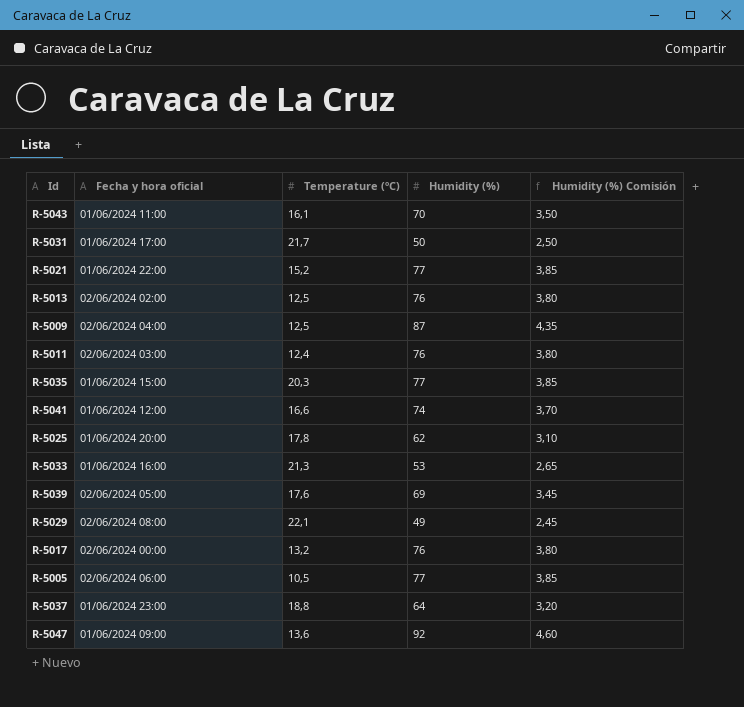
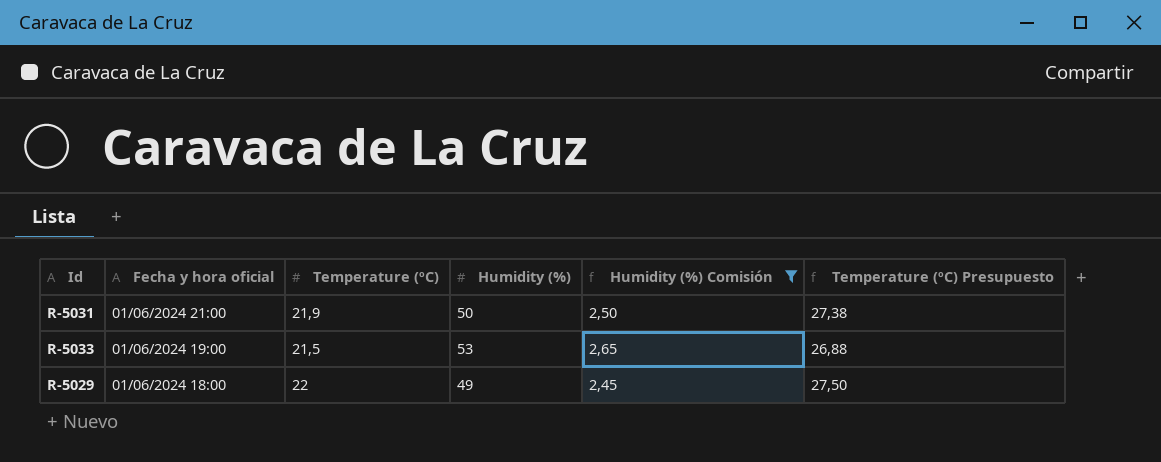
filter: none -> Humidity (%) Comisión <= 2,65
column Temperature (ºC) Presupuesto | formula: none -> [Temperature (ºC)] * 1,25
R-5031 | Fecha y hora oficial: 01/06/2024 17:00 -> 01/06/2024 21:00
R-5031 | Temperature (ºC): 21,7 -> 21,9
R-5033 | Fecha y hora oficial: 01/06/2024 16:00 -> 01/06/2024 19:00
R-5033 | Temperature (ºC): 21,3 -> 21,5
R-5029 | Fecha y hora oficial: 02/06/2024 08:00 -> 01/06/2024 18:00
R-5029 | Temperature (ºC): 22,1 -> 22

